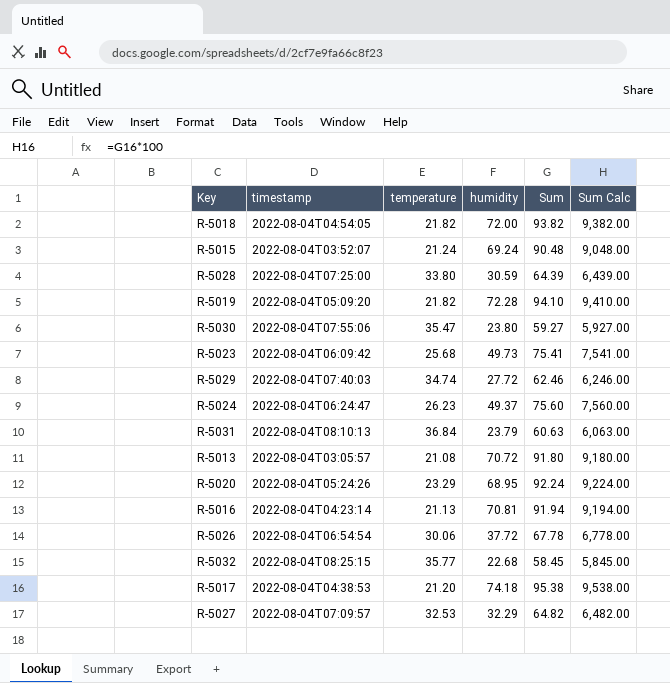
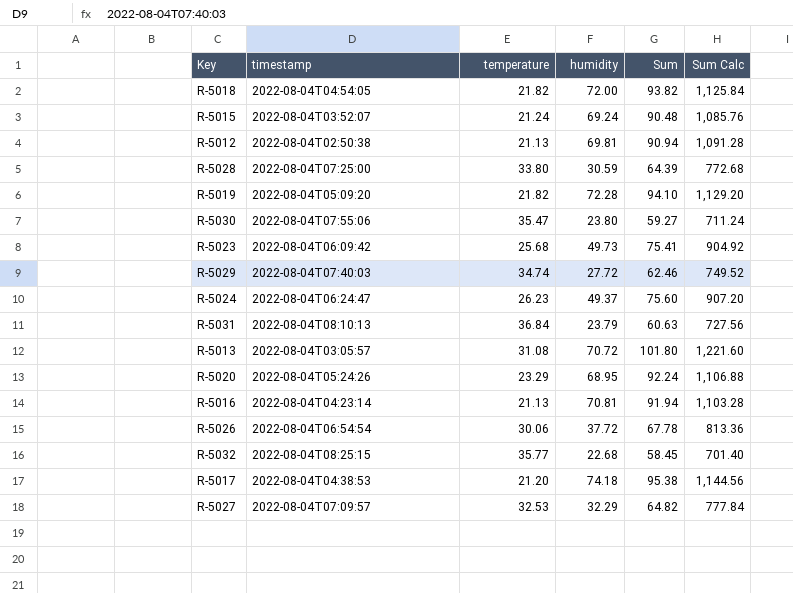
column Sum Calc | formula: [Sum] * 100 -> [Sum] * 12
row R-5012: none -> 2022-08-04T02:50:38 | 21.13 | 69.81 | 90.94 | 1,091.28
R-5013 | temperature: 21.08 -> 31.08
R-5013 | Sum: 91.80 -> 101.80

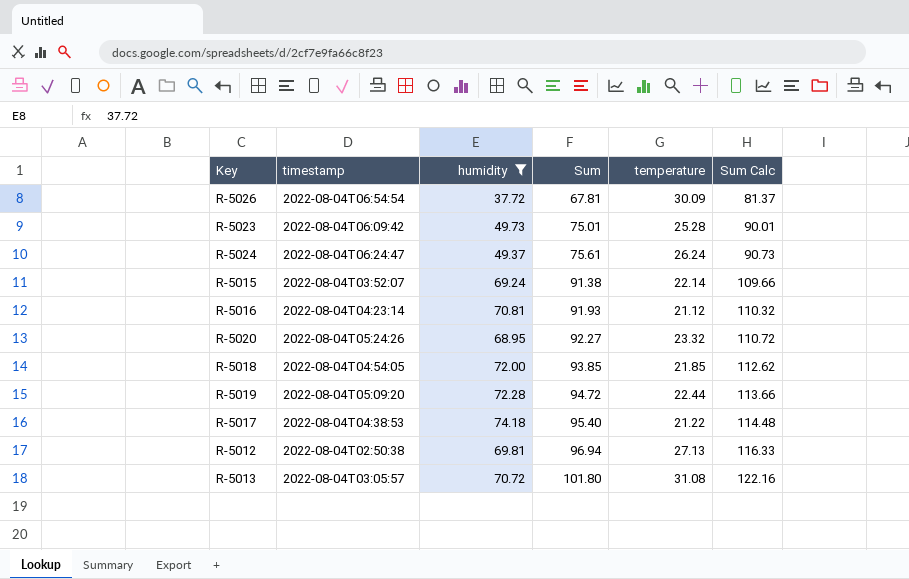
filter: none -> humidity >= 37.72
row order: none -> Sum ascending
column temperature | position: 3 -> 5
column Sum Calc | formula: [Sum] * 12 -> [Sum] * 1.2
R-5026 | Sum: 67.78 -> 67.81
R-5026 | temperature: 30.06 -> 30.09
R-5023 | Sum: 75.41 -> 75.01
R-5023 | temperature: 25.68 -> 25.28
R-5024 | Sum: 75.60 -> 75.61
R-5024 | temperature: 26.23 -> 26.24
R-5015 | Sum: 90.48 -> 91.38
R-5015 | temperature: 21.24 -> 22.14
R-5016 | Sum: 91.94 -> 91.93
R-5016 | temperature: 21.13 -> 21.12
R-5020 | Sum: 92.24 -> 92.27
R-5020 | temperature: 23.29 -> 23.32
R-5018 | Sum: 93.82 -> 93.85
R-5018 | temperature: 21.82 -> 21.85
R-5019 | Sum: 94.10 -> 94.72
R-5019 | temperature: 21.82 -> 22.44
R-5017 | Sum: 95.38 -> 95.40
R-5017 | temperature: 21.20 -> 21.22
R-5012 | Sum: 90.94 -> 96.94
R-5012 | temperature: 21.13 -> 27.13

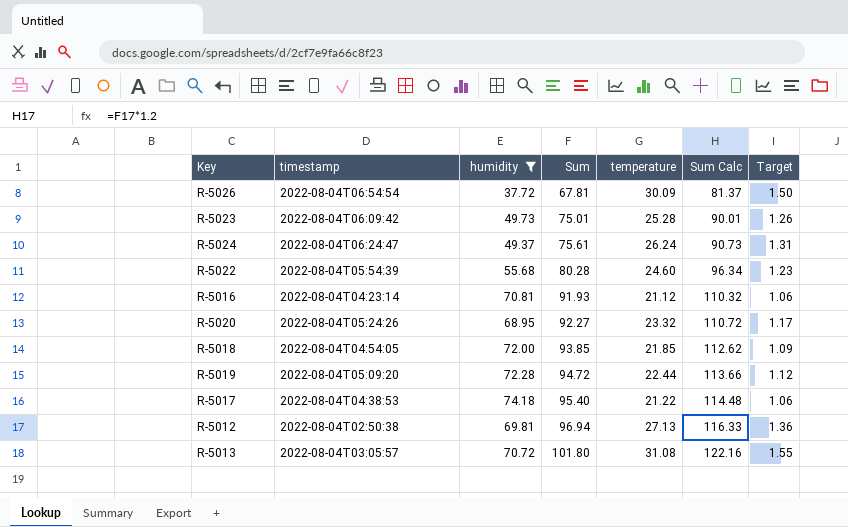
column Target | formula: none -> [temperature] * 0.05
row R-5015: 2022-08-04T03:52:07 | 69.24 | 91.38 | 22.14 | 109.66 -> none
row R-5022: none -> 2022-08-04T05:54:39 | 55.68 | 80.28 | 24.60 | 96.34 | 1.23

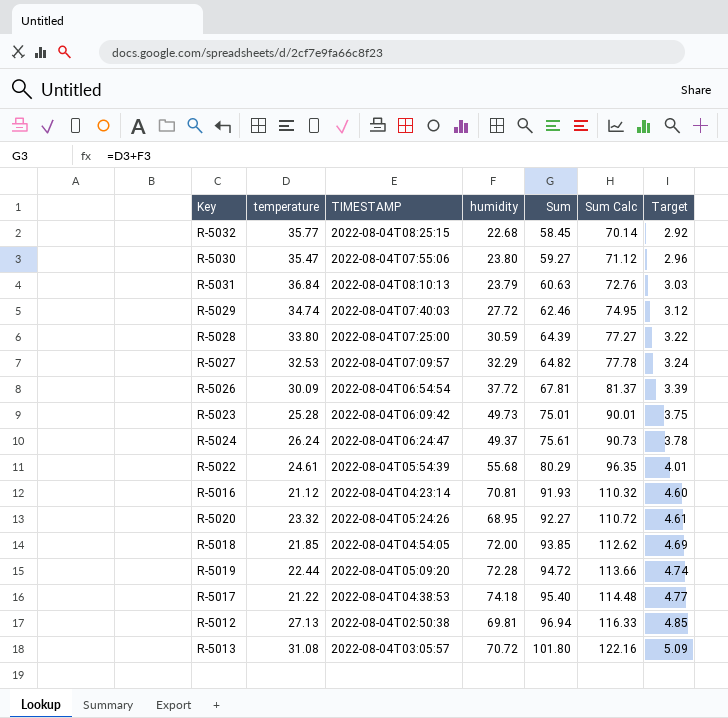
filter: humidity >= 37.72 -> none
column temperature | position: 5 -> 2
column name: timestamp -> TIMESTAMP
column Target | formula: [temperature] * 0.05 -> [Sum] * 0.05
R-5022 | temperature: 24.60 -> 24.61
R-5022 | Sum: 80.28 -> 80.29
R-5022 | Sum Calc: 96.34 -> 96.35

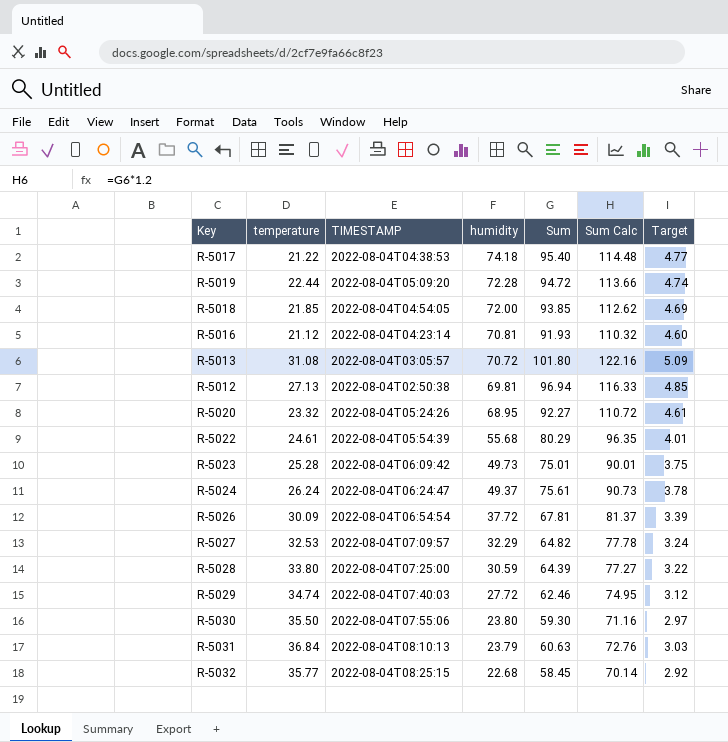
row order: Sum ascending -> humidity descending
R-5030 | temperature: 35.47 -> 35.50
R-5030 | Sum: 59.27 -> 59.30
R-5030 | Sum Calc: 71.12 -> 71.16
R-5030 | Target: 2.96 -> 2.97

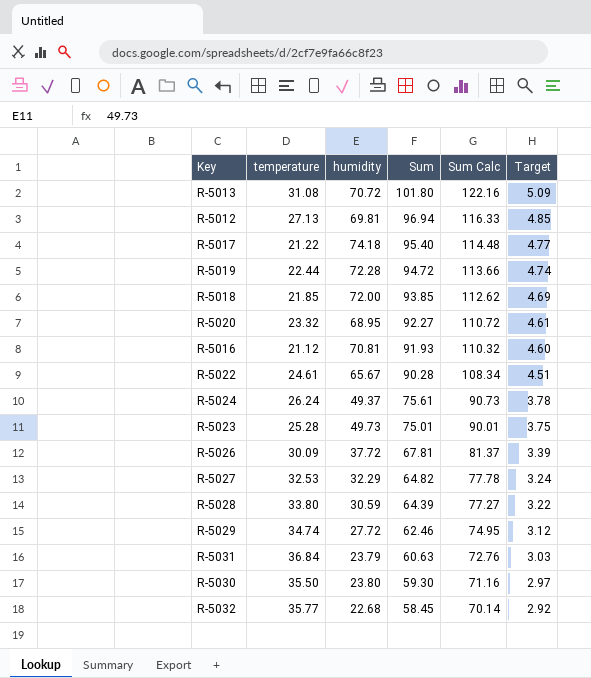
row order: humidity descending -> Sum descending
column TIMESTAMP | position: 3 -> none
R-5022 | humidity: 55.68 -> 65.67
R-5022 | Sum: 80.29 -> 90.28
R-5022 | Sum Calc: 96.35 -> 108.34
R-5022 | Target: 4.01 -> 4.51

